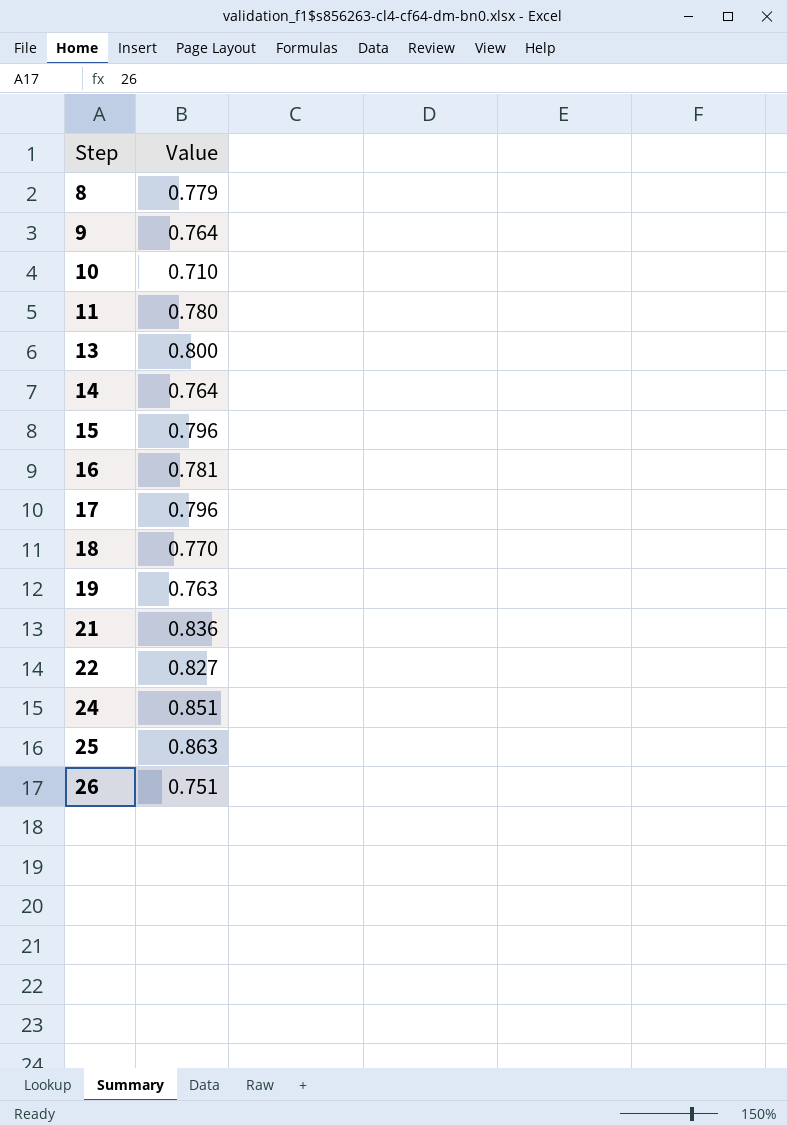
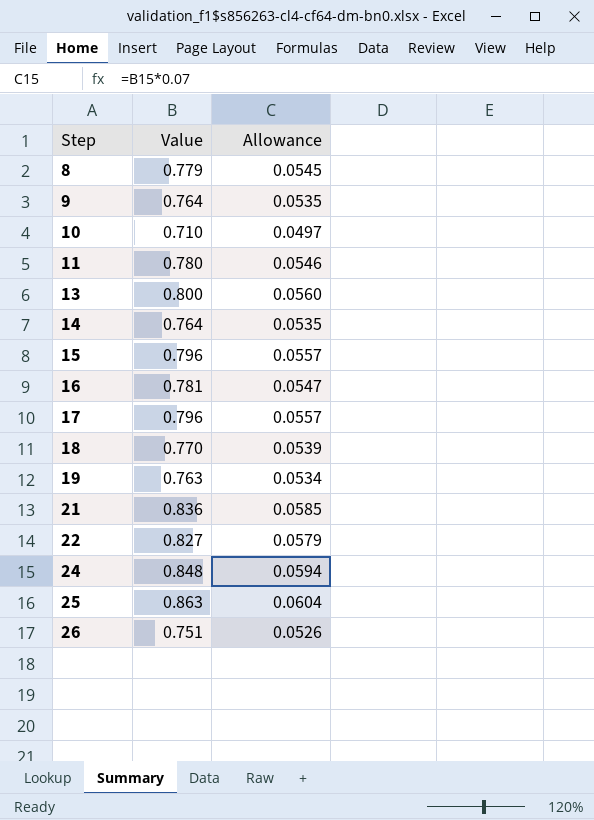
column Allowance | formula: none -> [Value] * 0.07
24 | Value: 0.851 -> 0.848

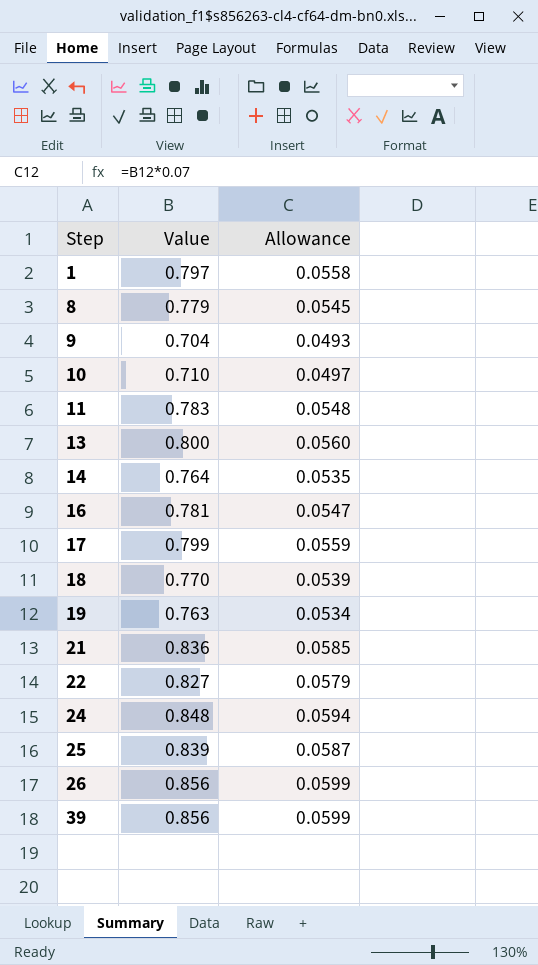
row 15: 0.796 | 0.0557 -> none
row 1: none -> 0.797 | 0.0558
9 | Value: 0.764 -> 0.704
9 | Allowance: 0.0535 -> 0.0493
11 | Value: 0.780 -> 0.783
11 | Allowance: 0.0546 -> 0.0548
17 | Value: 0.796 -> 0.799
17 | Allowance: 0.0557 -> 0.0559
25 | Value: 0.863 -> 0.839
25 | Allowance: 0.0604 -> 0.0587
26 | Value: 0.751 -> 0.856
26 | Allowance: 0.0526 -> 0.0599
row 39: none -> 0.856 | 0.0599

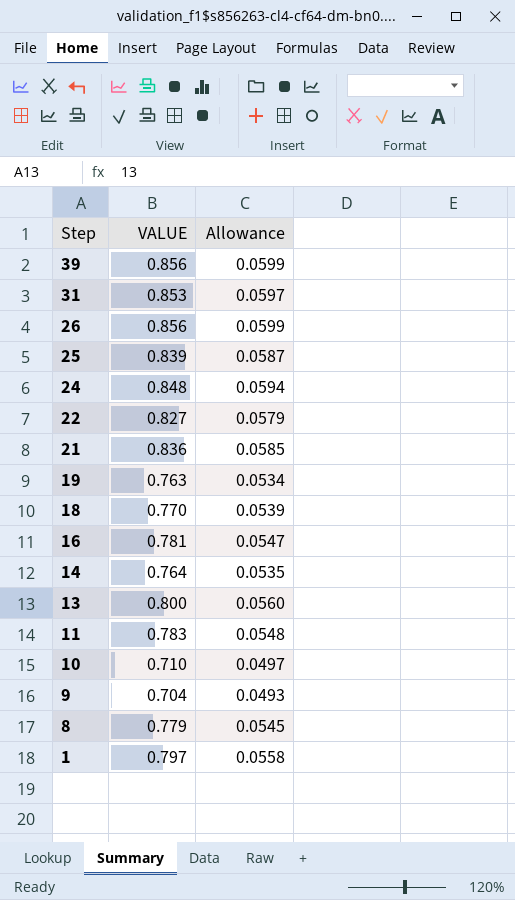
row order: Step ascending -> Step descending
column name: Value -> VALUE
row 17: 0.799 | 0.0559 -> none
row 31: none -> 0.853 | 0.0597

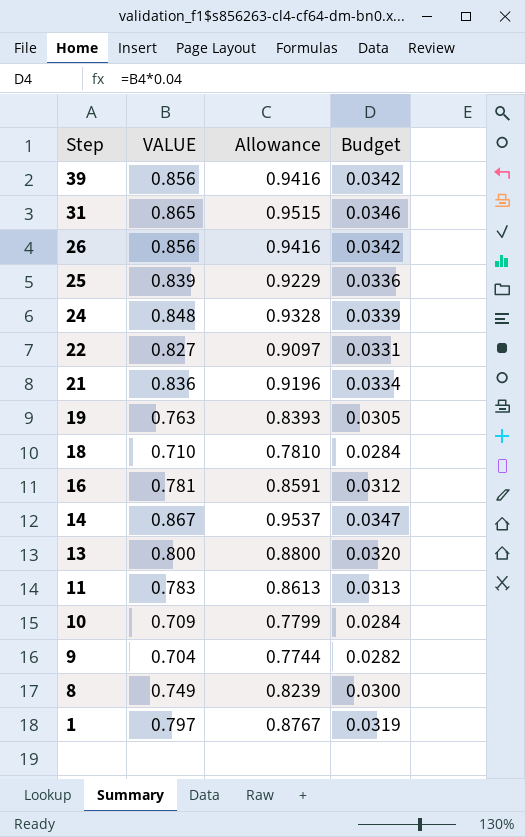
column Allowance | formula: [VALUE] * 0.07 -> [VALUE] * 1.1
column Budget | formula: none -> [VALUE] * 0.04
31 | VALUE: 0.853 -> 0.865
18 | VALUE: 0.770 -> 0.710
14 | VALUE: 0.764 -> 0.867
10 | VALUE: 0.710 -> 0.709
8 | VALUE: 0.779 -> 0.749

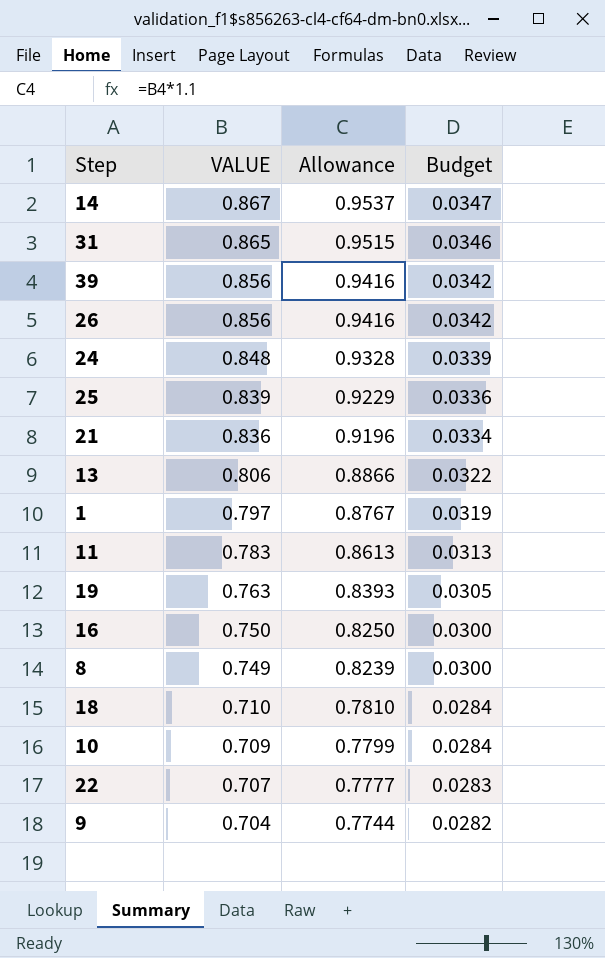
row order: Step descending -> VALUE descending
13 | VALUE: 0.800 -> 0.806
13 | Allowance: 0.8800 -> 0.8866
13 | Budget: 0.0320 -> 0.0322
16 | VALUE: 0.781 -> 0.750
16 | Allowance: 0.8591 -> 0.8250
16 | Budget: 0.0312 -> 0.0300
22 | VALUE: 0.827 -> 0.707
22 | Allowance: 0.9097 -> 0.7777
22 | Budget: 0.0331 -> 0.0283

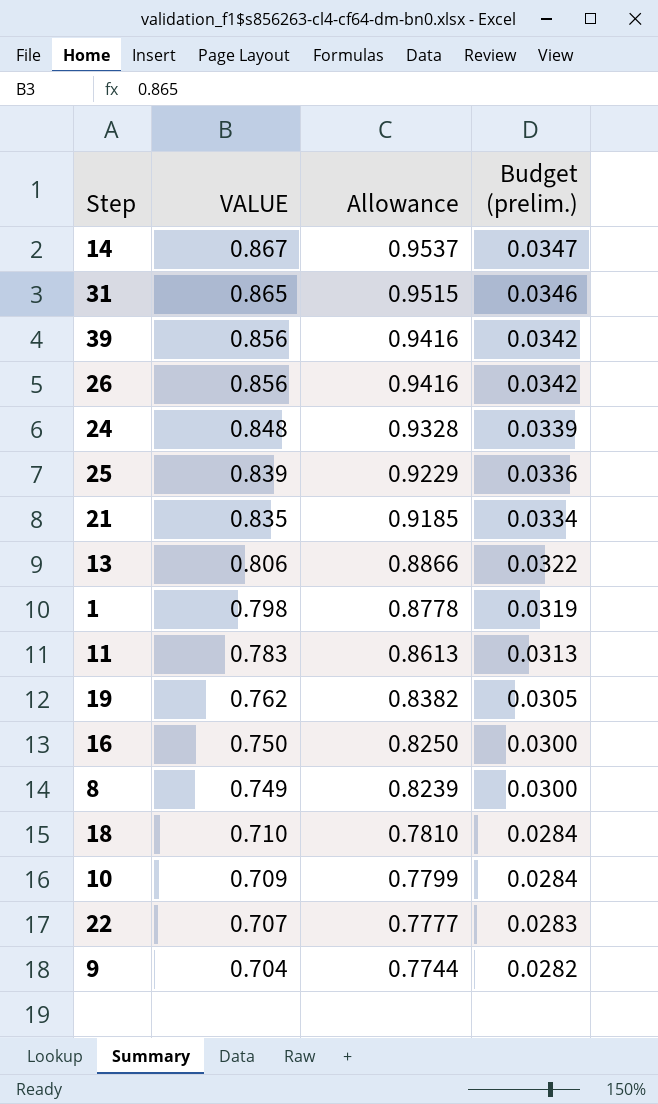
column name: Budget -> Budget (prelim.)
21 | VALUE: 0.836 -> 0.835
21 | Allowance: 0.9196 -> 0.9185
1 | VALUE: 0.797 -> 0.798
1 | Allowance: 0.8767 -> 0.8778
19 | VALUE: 0.763 -> 0.762
19 | Allowance: 0.8393 -> 0.8382

